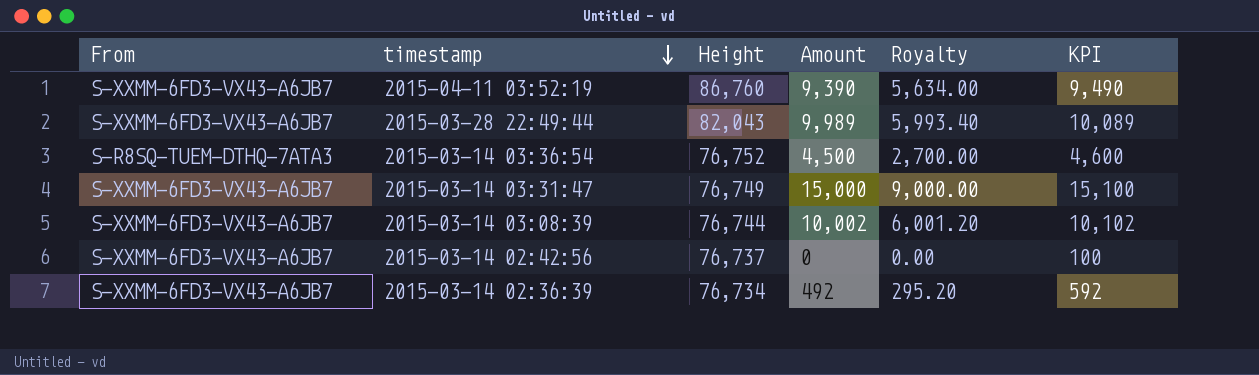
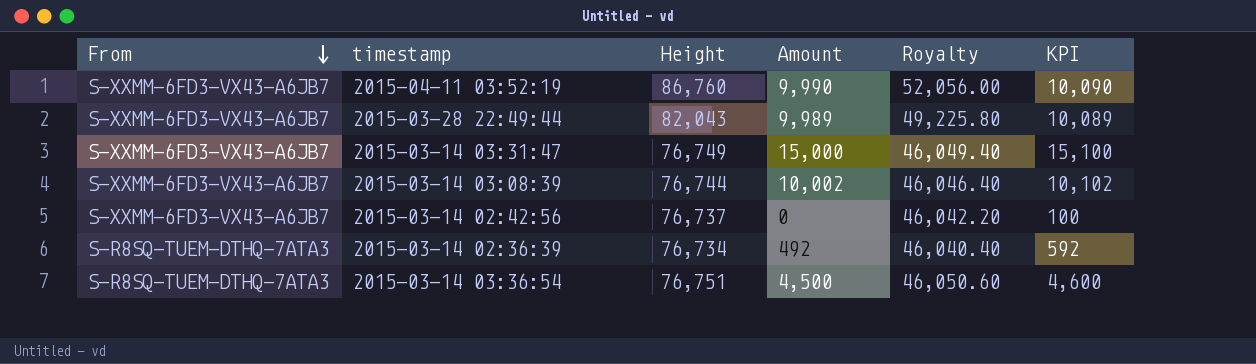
row order: timestamp descending -> From descending
column Royalty | formula: [Amount] * 0.6 -> [Height] * 0.6
2015-04-11 03:52:19 | Amount: 9,390 -> 9,990
2015-04-11 03:52:19 | KPI: 9,490 -> 10,090
2015-03-14 02:36:39 | From: S-XXMM-6FD3-VX43-A6JB7 -> S-R8SQ-TUEM-DTHQ-7ATA3
2015-03-14 03:36:54 | Height: 76,752 -> 76,751

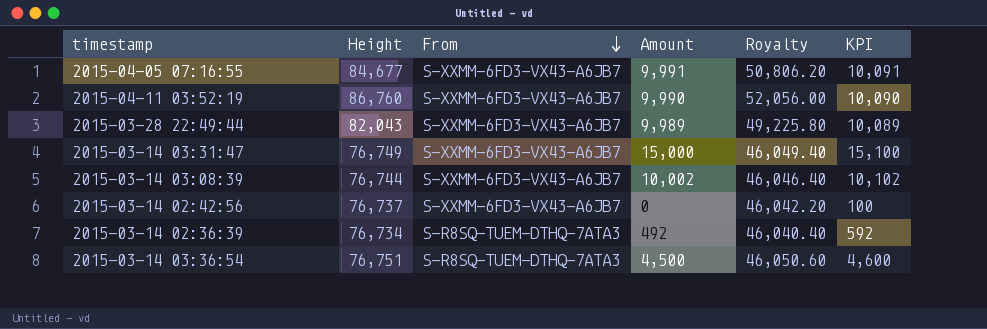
column From | position: 1 -> 3
row 2015-04-05 07:16:55: none -> 84,677 | S-XXMM-6FD3-VX43-A6JB7 | 9,991 | 50,806.20 | 10,091

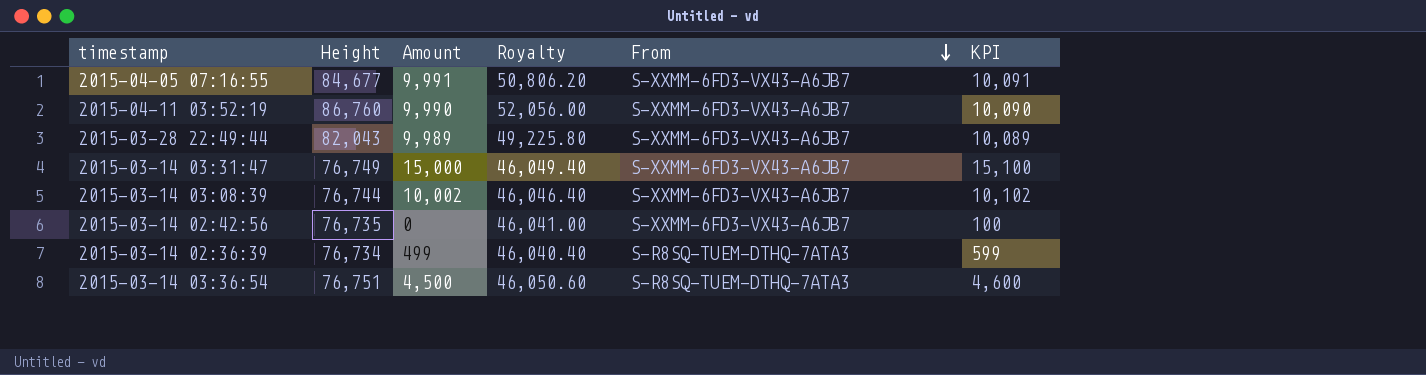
column From | position: 3 -> 5
2015-03-14 02:42:56 | Height: 76,737 -> 76,735
2015-03-14 02:42:56 | Royalty: 46,042.20 -> 46,041.00
2015-03-14 02:36:39 | Amount: 492 -> 499
2015-03-14 02:36:39 | KPI: 592 -> 599

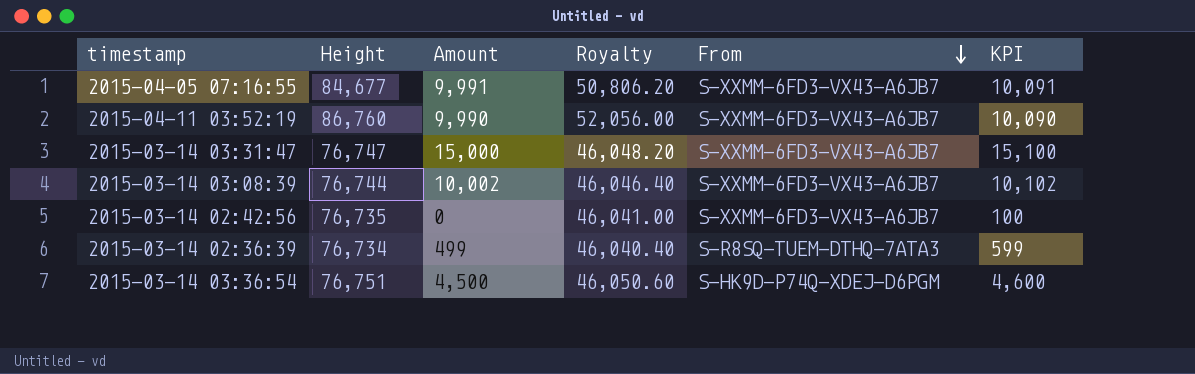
row 2015-03-28 22:49:44: 82,043 | 9,989 | 49,225.80 | S-XXMM-6FD3-VX43-A6JB7 | 10,089 -> none
2015-03-14 03:31:47 | Height: 76,749 -> 76,747
2015-03-14 03:31:47 | Royalty: 46,049.40 -> 46,048.20
2015-03-14 03:36:54 | From: S-R8SQ-TUEM-DTHQ-7ATA3 -> S-HK9D-P74Q-XDEJ-D6PGM

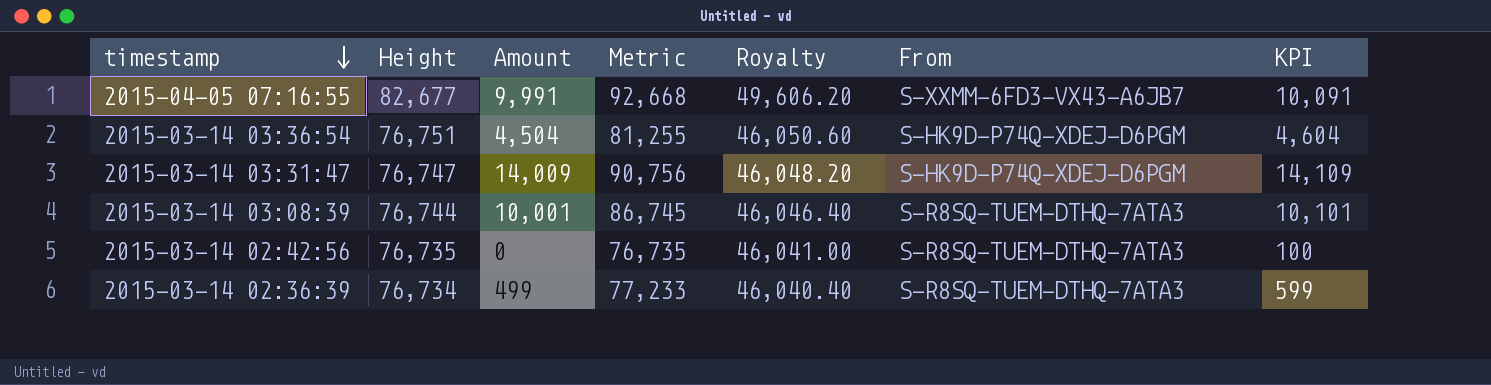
row order: From descending -> timestamp descending
column Metric | formula: none -> [Height] + [Amount]
row 2015-04-11 03:52:19: 86,760 | 9,990 | 52,056.00 | S-XXMM-6FD3-VX43-A6JB7 | 10,090 -> none
2015-04-05 07:16:55 | Height: 84,677 -> 82,677
2015-04-05 07:16:55 | Royalty: 50,806.20 -> 49,606.20
2015-03-14 03:36:54 | Amount: 4,500 -> 4,504
2015-03-14 03:36:54 | KPI: 4,600 -> 4,604
2015-03-14 03:31:47 | Amount: 15,000 -> 14,009
2015-03-14 03:31:47 | From: S-XXMM-6FD3-VX43-A6JB7 -> S-HK9D-P74Q-XDEJ-D6PGM
2015-03-14 03:31:47 | KPI: 15,100 -> 14,109
2015-03-14 03:08:39 | Amount: 10,002 -> 10,001
2015-03-14 03:08:39 | From: S-XXMM-6FD3-VX43-A6JB7 -> S-R8SQ-TUEM-DTHQ-7ATA3
2015-03-14 03:08:39 | KPI: 10,102 -> 10,101
2015-03-14 02:42:56 | From: S-XXMM-6FD3-VX43-A6JB7 -> S-R8SQ-TUEM-DTHQ-7ATA3

